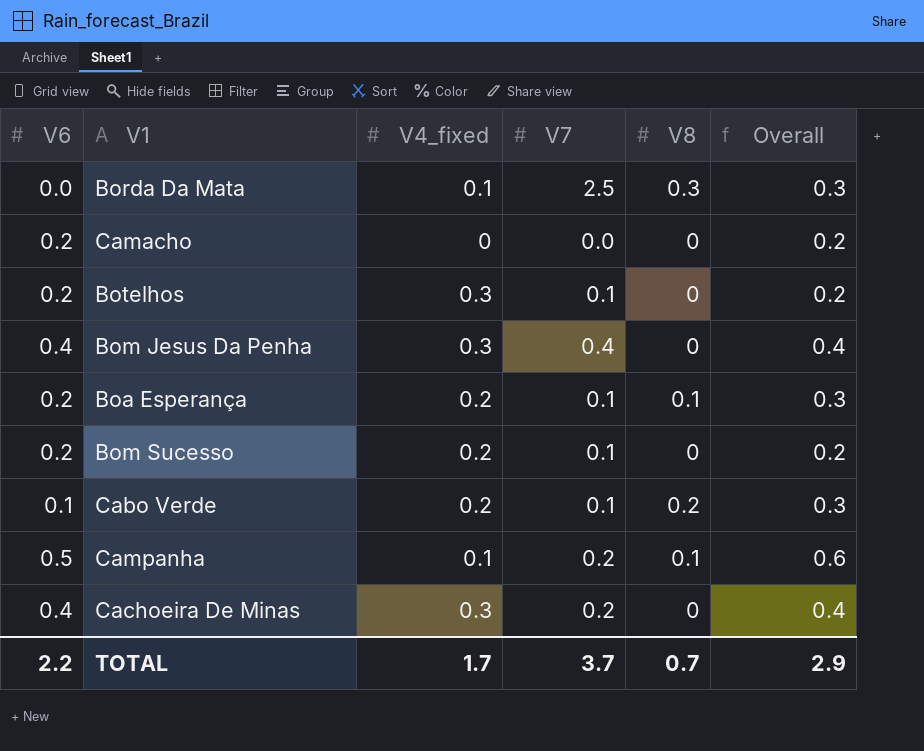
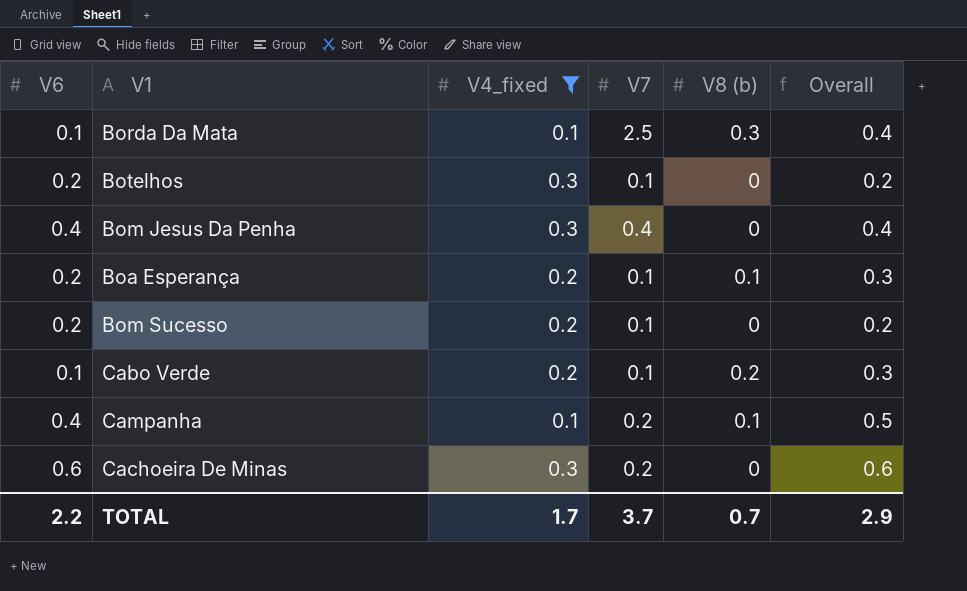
filter: none -> V4_fixed != 0
column name: V8 -> V8 (b)
Borda Da Mata | V6: 0.0 -> 0.1
Borda Da Mata | Overall: 0.3 -> 0.4
Campanha | V6: 0.5 -> 0.4
Campanha | Overall: 0.6 -> 0.5
Cachoeira De Minas | V6: 0.4 -> 0.6
Cachoeira De Minas | Overall: 0.4 -> 0.6

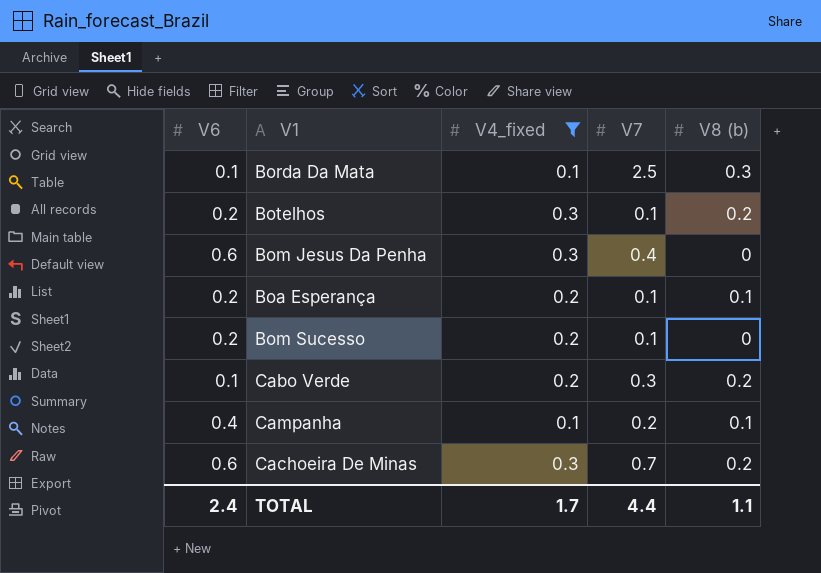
column Overall | formula: [V6] + [V8 (b)] -> none
Botelhos | V8 (b): 0 -> 0.2
Bom Jesus Da Penha | V6: 0.4 -> 0.6
Cabo Verde | V7: 0.1 -> 0.3
Cachoeira De Minas | V7: 0.2 -> 0.7
Cachoeira De Minas | V8 (b): 0 -> 0.2
TOTAL | V6: 2.2 -> 2.4
TOTAL | V7: 3.7 -> 4.4
TOTAL | V8 (b): 0.7 -> 1.1

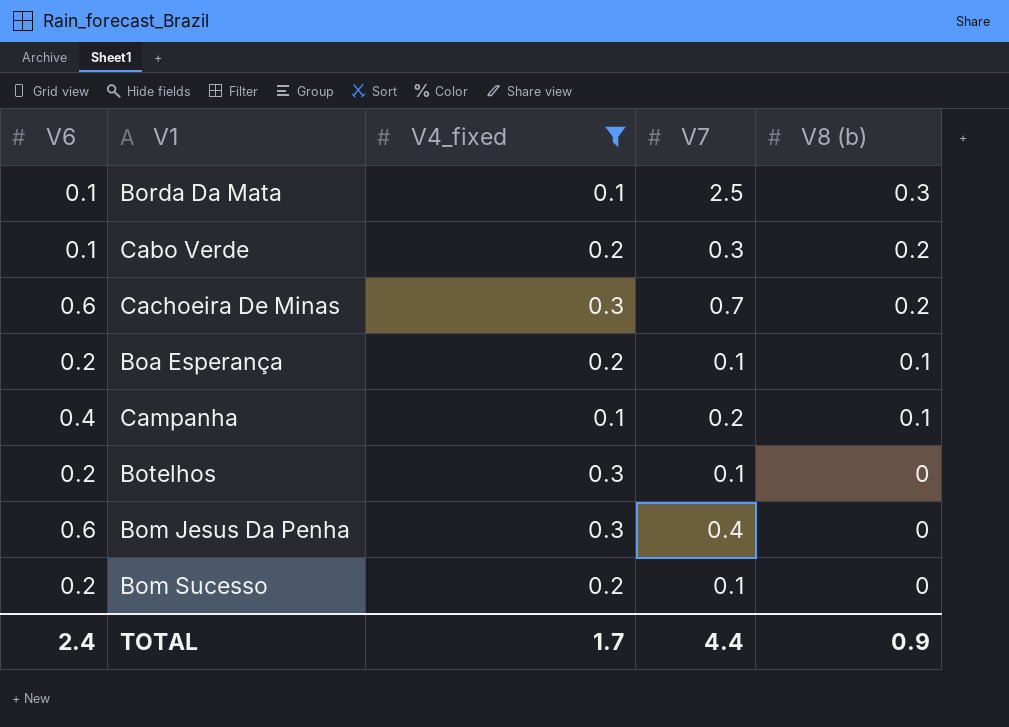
row order: none -> V8 (b) descending
Botelhos | V8 (b): 0.2 -> 0
TOTAL | V8 (b): 1.1 -> 0.9

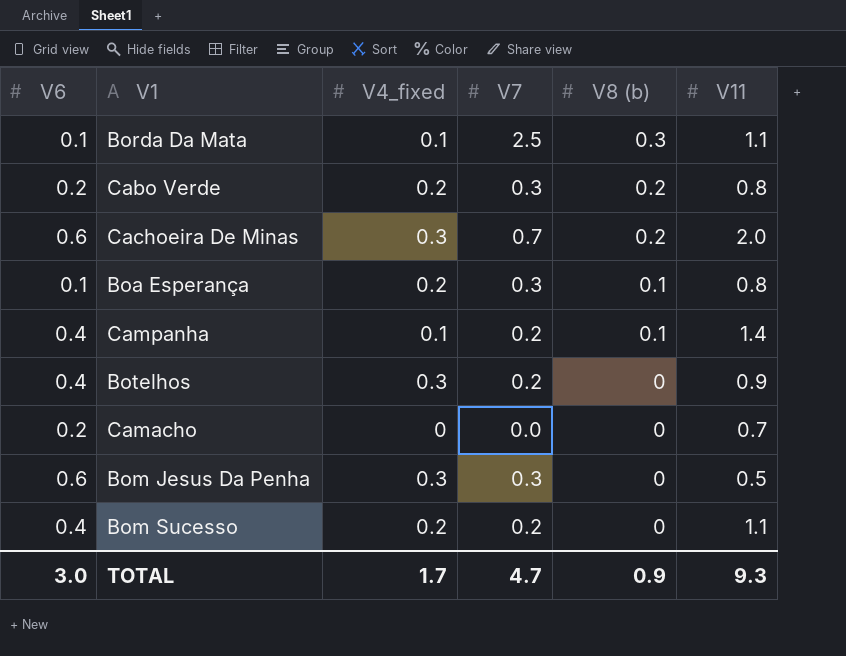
filter: V4_fixed != 0 -> none
column V11 | position: none -> 6
Cabo Verde | V6: 0.1 -> 0.2
Boa Esperança | V6: 0.2 -> 0.1
Boa Esperança | V7: 0.1 -> 0.3
Botelhos | V6: 0.2 -> 0.4
Botelhos | V7: 0.1 -> 0.2
Bom Jesus Da Penha | V7: 0.4 -> 0.3
Bom Sucesso | V6: 0.2 -> 0.4
Bom Sucesso | V7: 0.1 -> 0.2
TOTAL | V6: 2.4 -> 3.0
TOTAL | V7: 4.4 -> 4.7

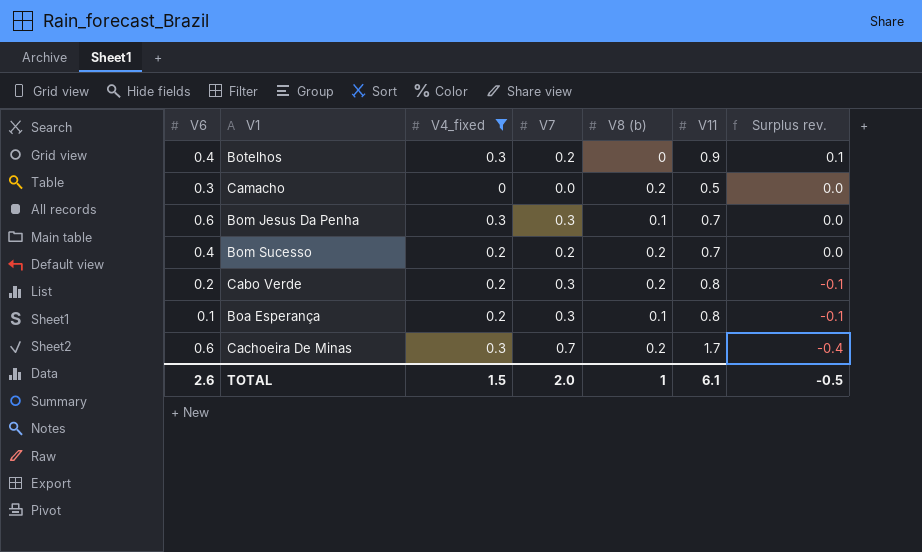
filter: none -> V4_fixed != 0.1
row order: V8 (b) descending -> Surplus rev. descending
column Surplus rev. | formula: none -> [V4_fixed] - [V7]
Camacho | V6: 0.2 -> 0.3
Camacho | V8 (b): 0 -> 0.2
Camacho | V11: 0.7 -> 0.5
Bom Jesus Da Penha | V8 (b): 0 -> 0.1
Bom Jesus Da Penha | V11: 0.5 -> 0.7
Bom Sucesso | V8 (b): 0 -> 0.2
Bom Sucesso | V11: 1.1 -> 0.7
Cachoeira De Minas | V11: 2.0 -> 1.7
TOTAL | V6: 3.0 -> 2.6
TOTAL | V4_fixed: 1.7 -> 1.5
TOTAL | V7: 4.7 -> 2.0
TOTAL | V8 (b): 0.9 -> 1
TOTAL | V11: 9.3 -> 6.1

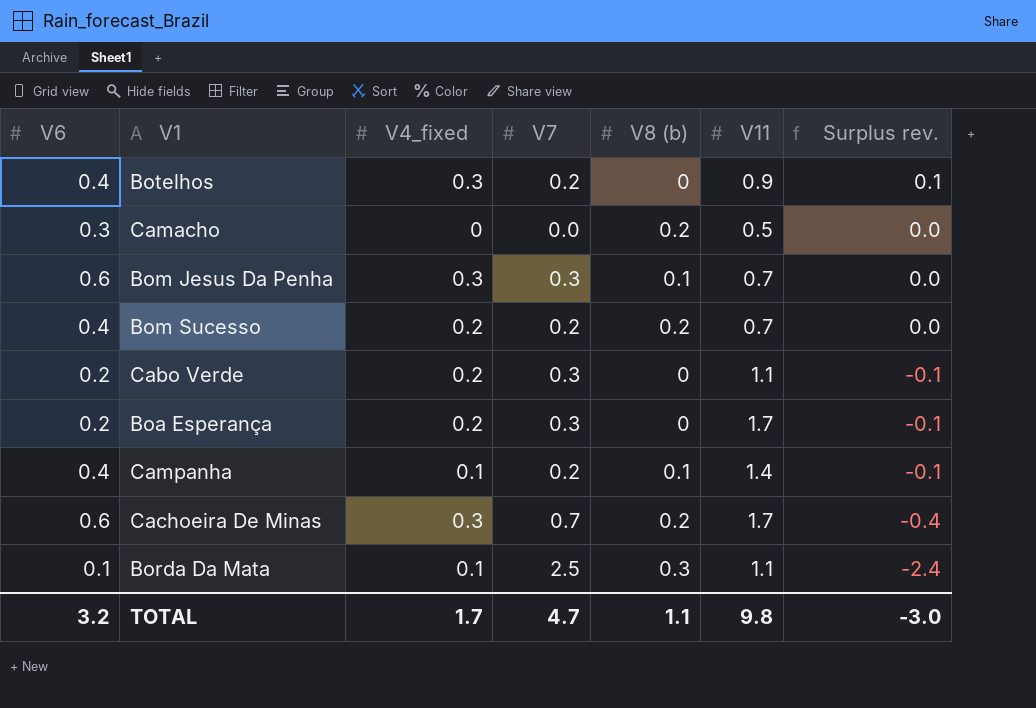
filter: V4_fixed != 0.1 -> none
Cabo Verde | V8 (b): 0.2 -> 0
Cabo Verde | V11: 0.8 -> 1.1
Boa Esperança | V6: 0.1 -> 0.2
Boa Esperança | V8 (b): 0.1 -> 0
Boa Esperança | V11: 0.8 -> 1.7
TOTAL | V6: 2.6 -> 3.2
TOTAL | V4_fixed: 1.5 -> 1.7
TOTAL | V7: 2.0 -> 4.7
TOTAL | V8 (b): 1 -> 1.1
TOTAL | V11: 6.1 -> 9.8
TOTAL | Surplus rev.: -0.5 -> -3.0

